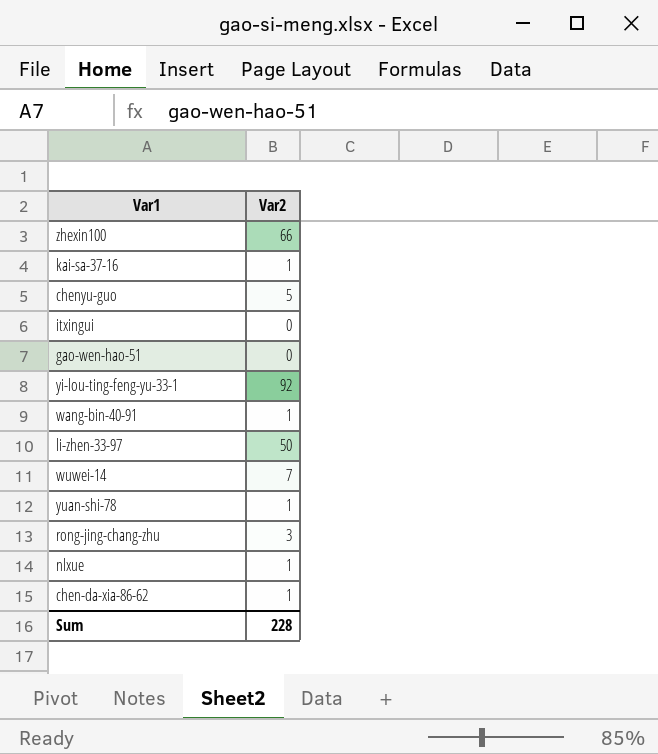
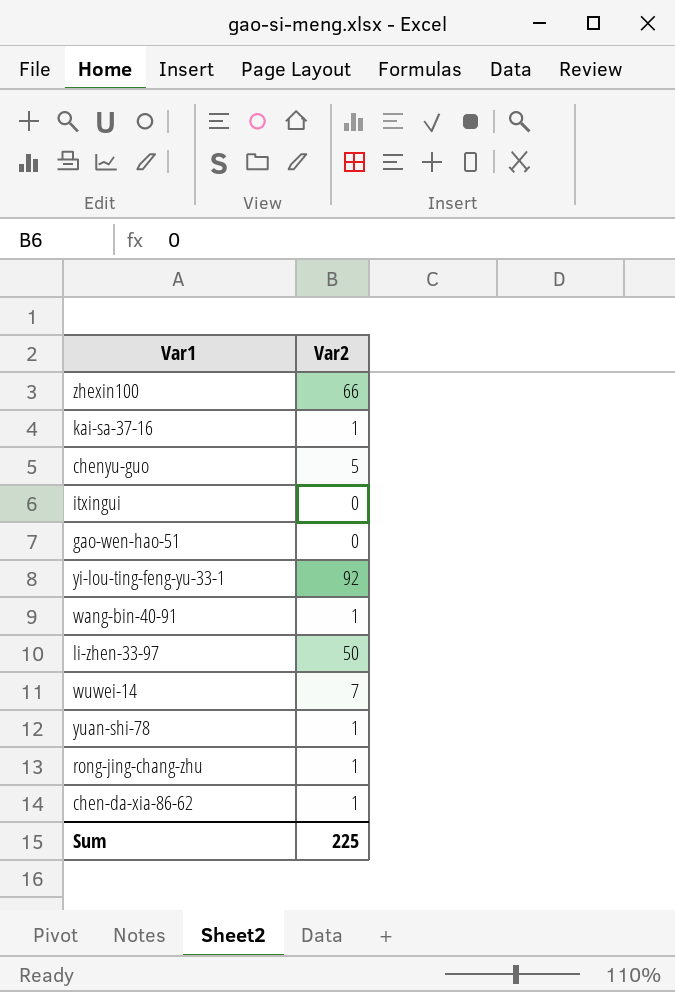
row nlxue: 1 -> none
rong-jing-chang-zhu | Var2: 3 -> 1
Sum | Var2: 228 -> 225

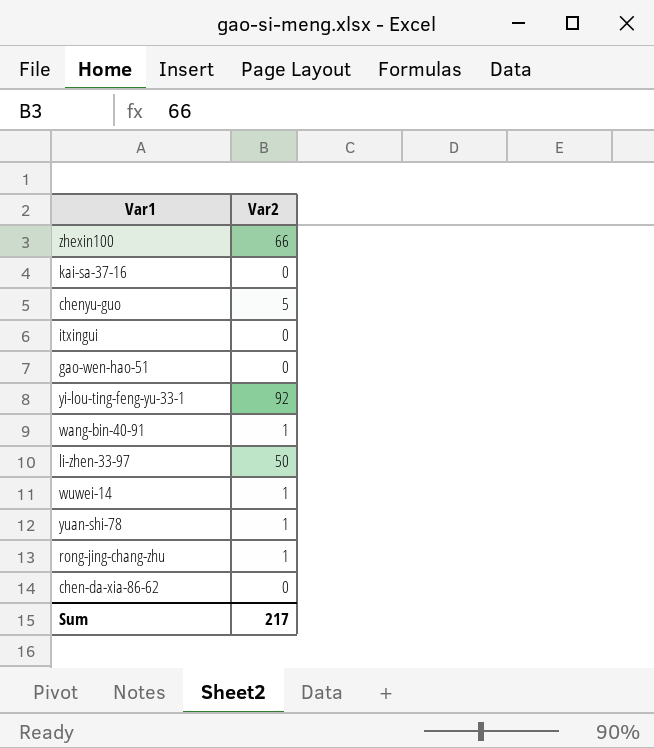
kai-sa-37-16 | Var2: 1 -> 0
wuwei-14 | Var2: 7 -> 1
chen-da-xia-86-62 | Var2: 1 -> 0
Sum | Var2: 225 -> 217

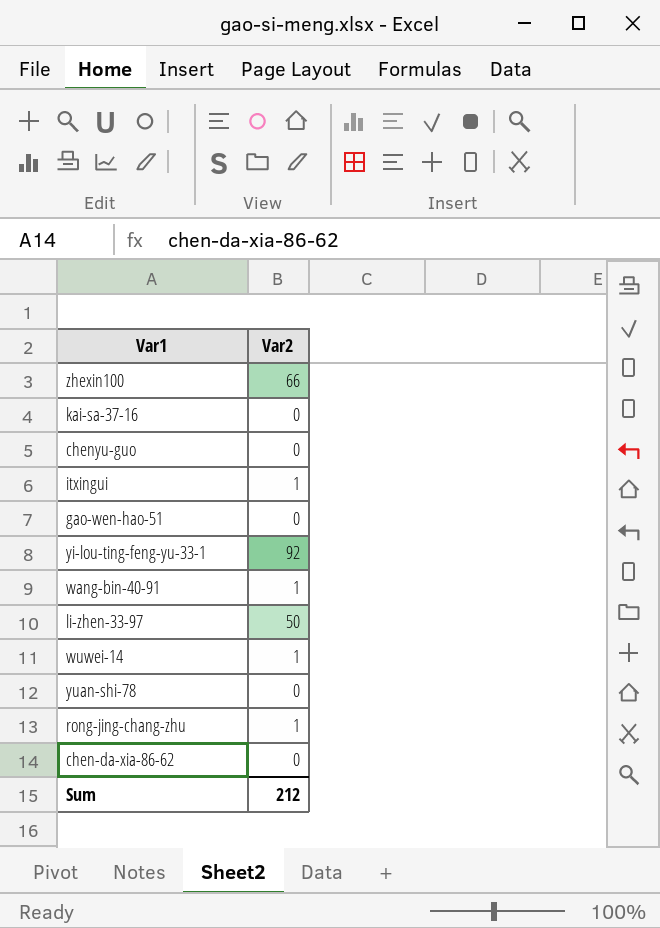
chenyu-guo | Var2: 5 -> 0
itxingui | Var2: 0 -> 1
yuan-shi-78 | Var2: 1 -> 0
Sum | Var2: 217 -> 212

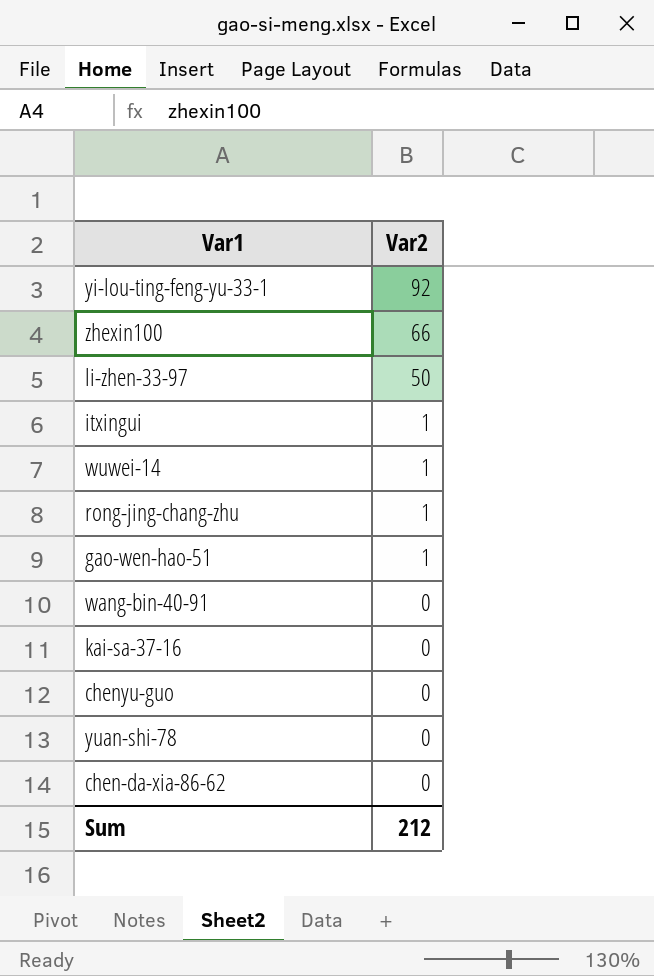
row order: none -> Var2 descending
gao-wen-hao-51 | Var2: 0 -> 1
wang-bin-40-91 | Var2: 1 -> 0

